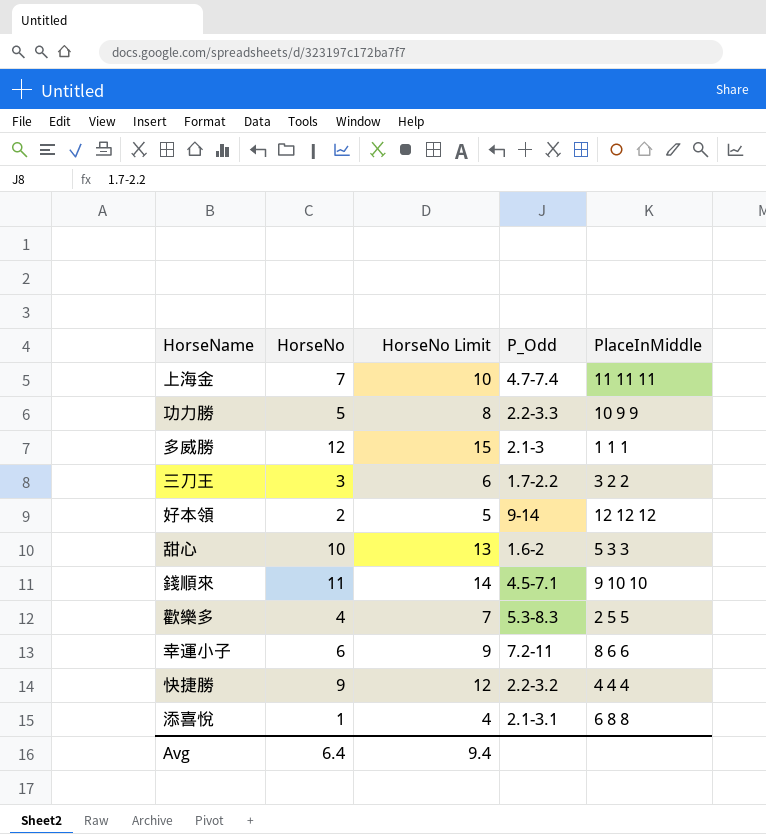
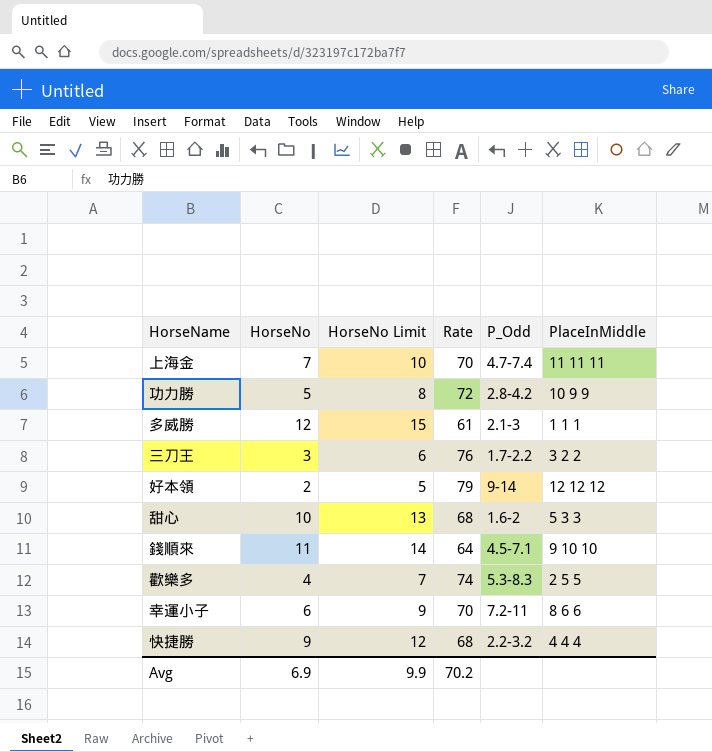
column Rate | position: none -> 4
row 添喜悅: 1 | 4 | 2.1-3.1 | 6 8 8 -> none
功力勝 | P_Odd: 2.2-3.3 -> 2.8-4.2
Avg | HorseNo: 6.4 -> 6.9
Avg | HorseNo Limit: 9.4 -> 9.9

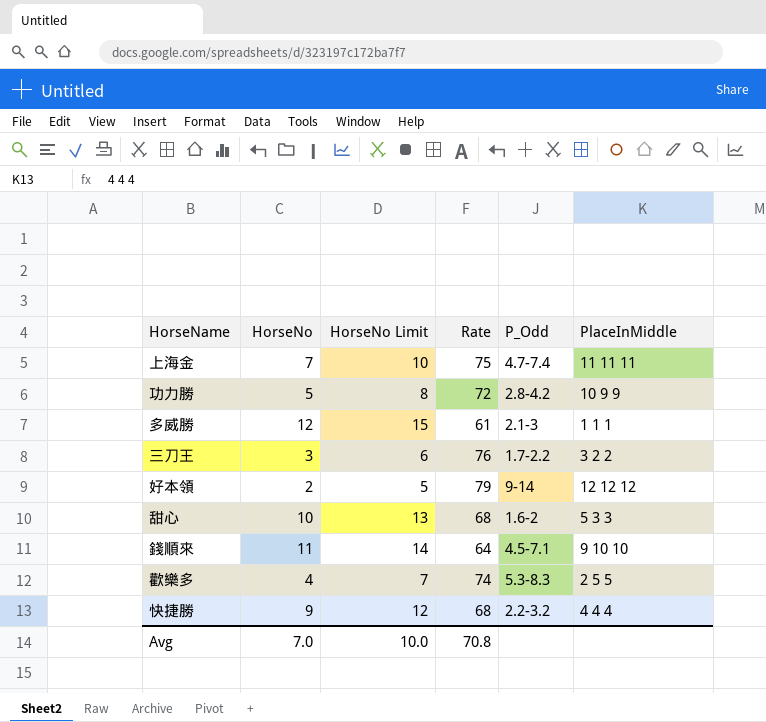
row 幸運小子: 6 | 9 | 70 | 7.2-11 | 8 6 6 -> none
上海金 | Rate: 70 -> 75
Avg | HorseNo: 6.9 -> 7.0
Avg | HorseNo Limit: 9.9 -> 10.0
Avg | Rate: 70.2 -> 70.8

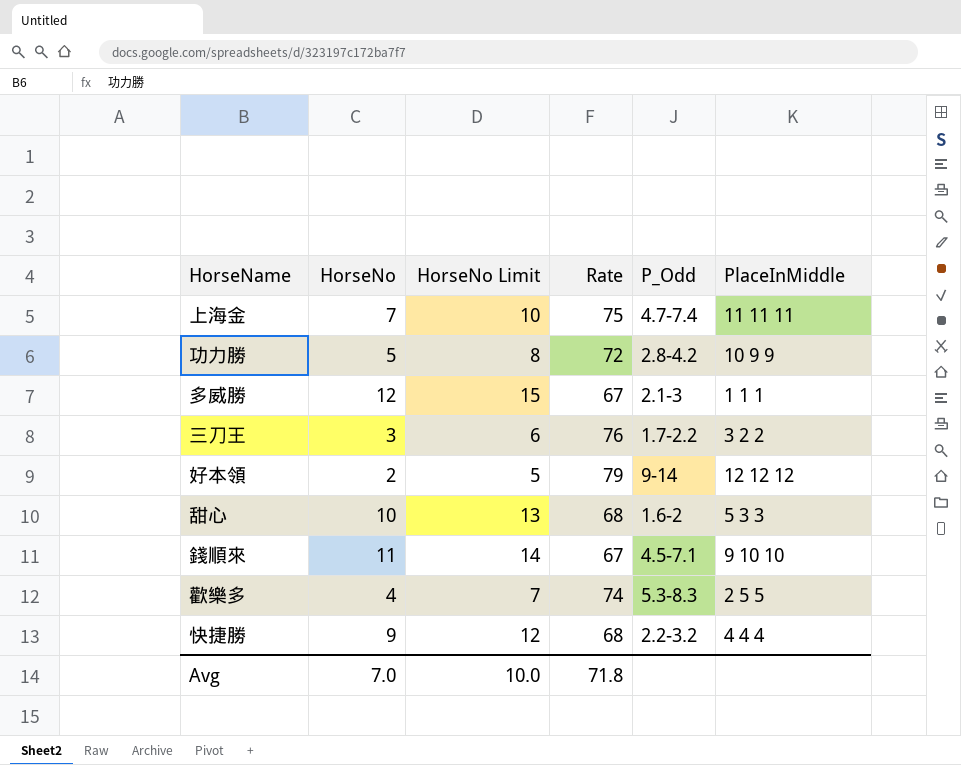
多威勝 | Rate: 61 -> 67
錢順來 | Rate: 64 -> 67
Avg | Rate: 70.8 -> 71.8

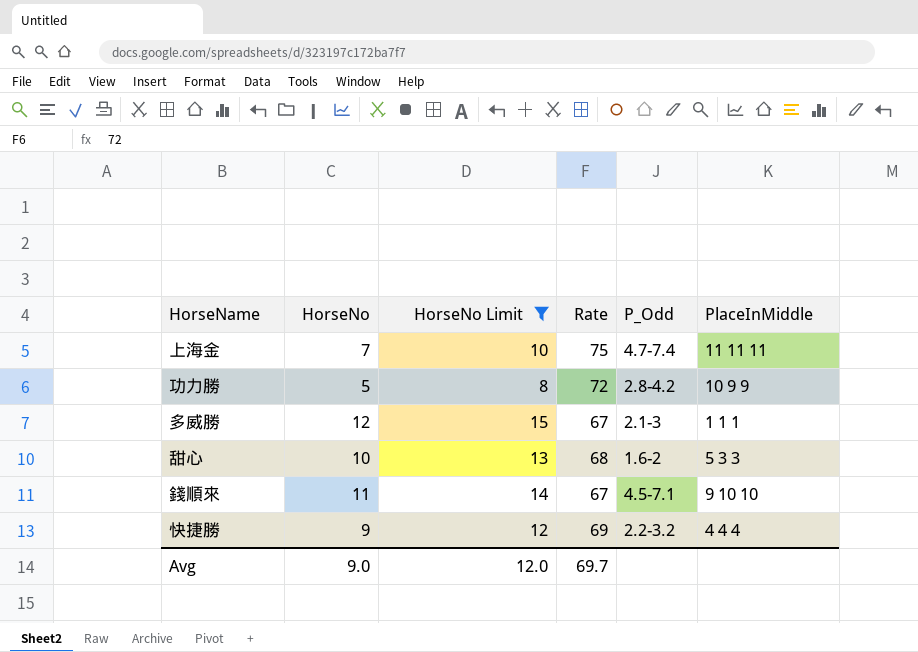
filter: none -> HorseNo Limit >= 8
快捷勝 | Rate: 68 -> 69
Avg | HorseNo: 7.0 -> 9.0
Avg | HorseNo Limit: 10.0 -> 12.0
Avg | Rate: 71.8 -> 69.7

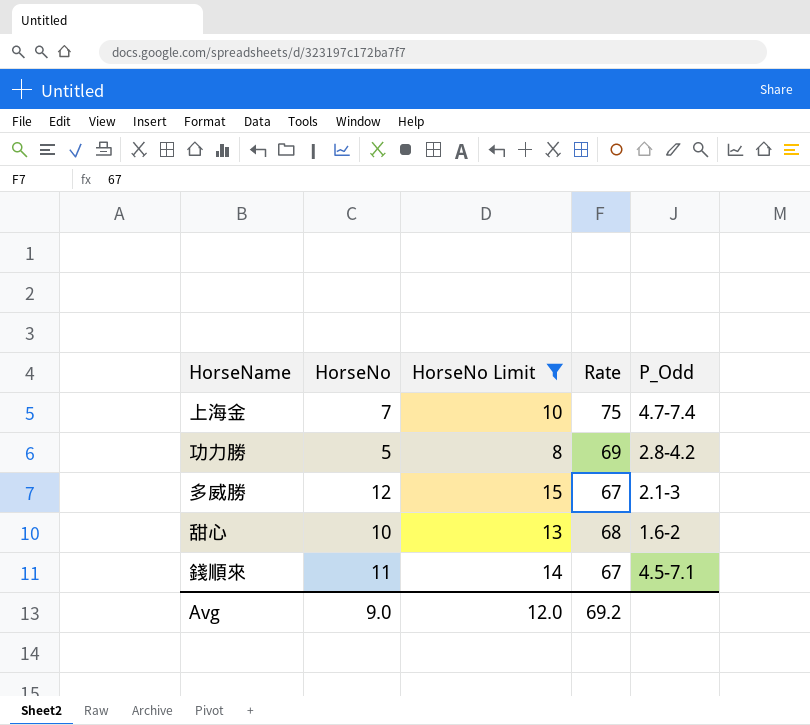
column PlaceInMiddle | position: 6 -> none
row 快捷勝: 9 | 12 | 69 | 2.2-3.2 | 4 4 4 -> none
功力勝 | Rate: 72 -> 69
Avg | Rate: 69.7 -> 69.2

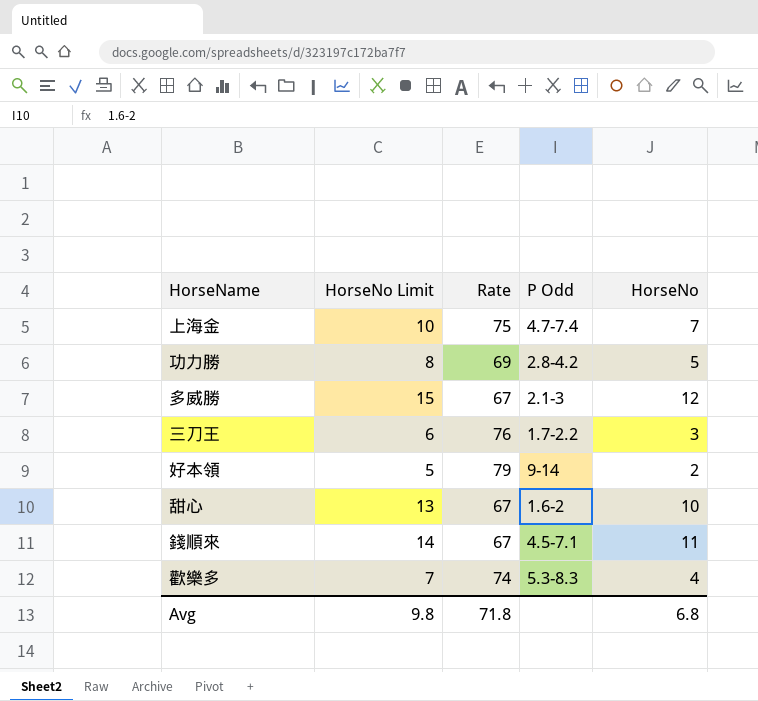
filter: HorseNo Limit >= 8 -> none
column name: P_Odd -> P Odd
column HorseNo | position: 2 -> 5
甜心 | Rate: 68 -> 67
Avg | HorseNo Limit: 12.0 -> 9.8
Avg | Rate: 69.2 -> 71.8
Avg | HorseNo: 9.0 -> 6.8

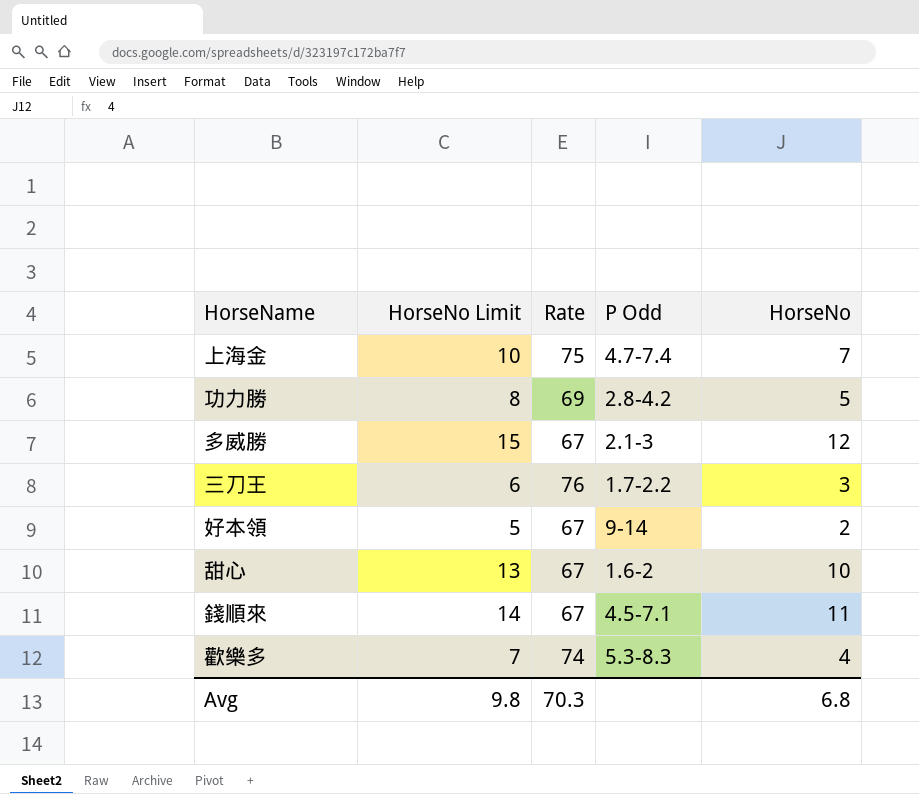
好本領 | Rate: 79 -> 67
Avg | Rate: 71.8 -> 70.3

